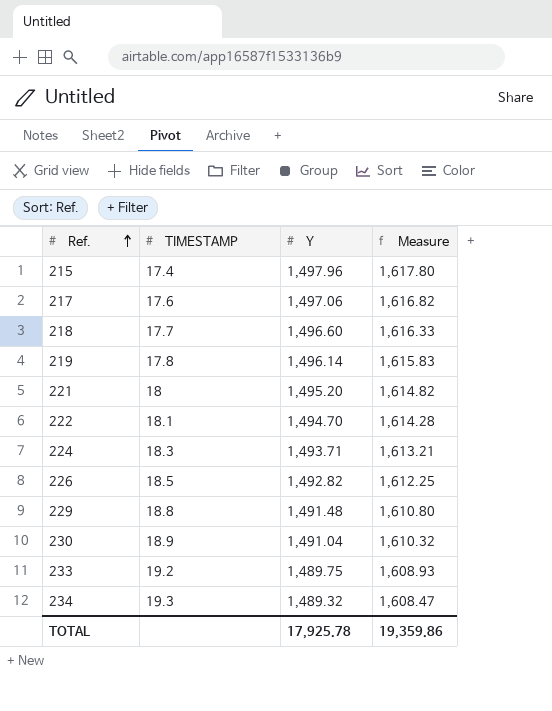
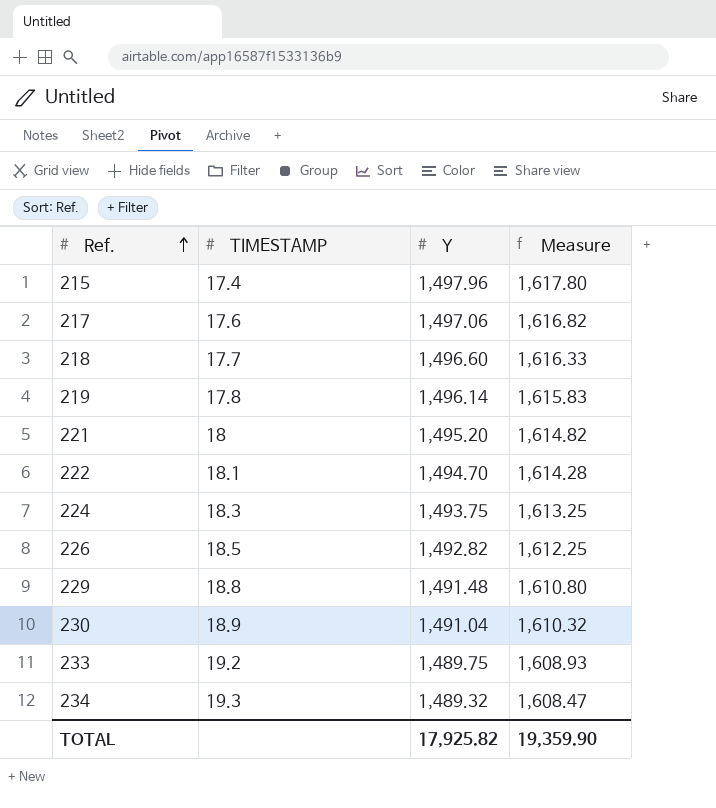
224 | Y: 1,493.71 -> 1,493.75
224 | Measure: 1,613.21 -> 1,613.25
TOTAL | Y: 17,925.78 -> 17,925.82
TOTAL | Measure: 19,359.86 -> 19,359.90

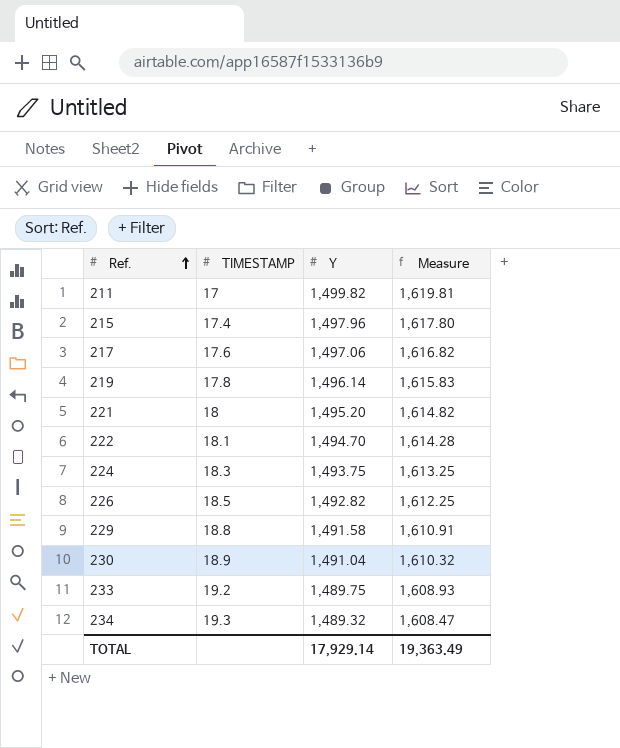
row 218: 17.7 | 1,496.60 | 1,616.33 -> none
row 211: none -> 17 | 1,499.82 | 1,619.81
229 | Y: 1,491.48 -> 1,491.58
229 | Measure: 1,610.80 -> 1,610.91
TOTAL | Y: 17,925.82 -> 17,929.14
TOTAL | Measure: 19,359.90 -> 19,363.49

